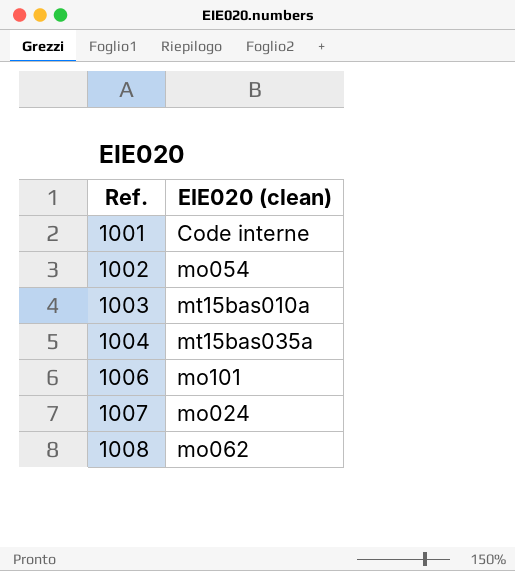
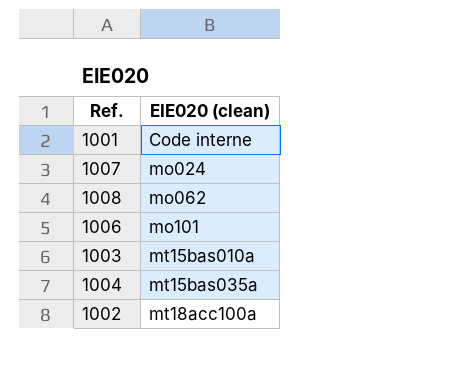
row order: Ref. ascending -> EIE020 (clean) ascending
1002 | EIE020 (clean): mo054 -> mt18acc100a

